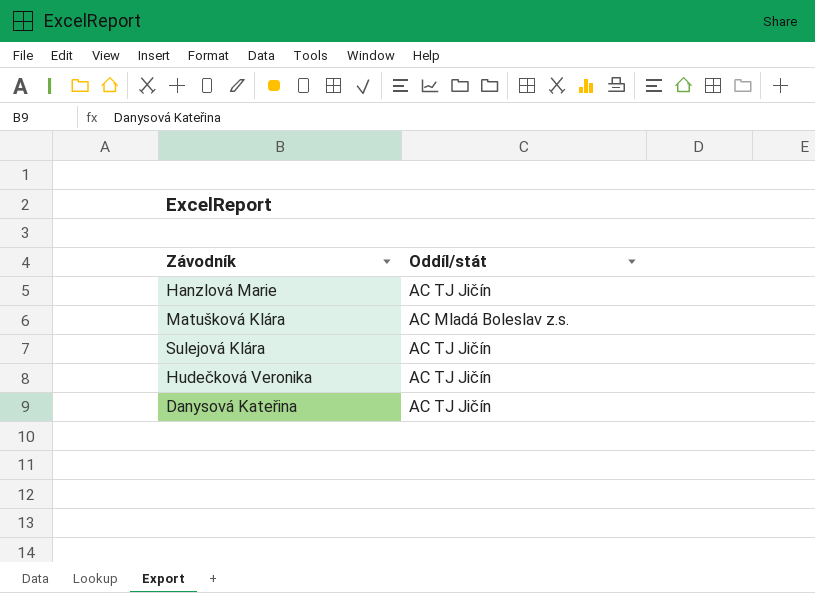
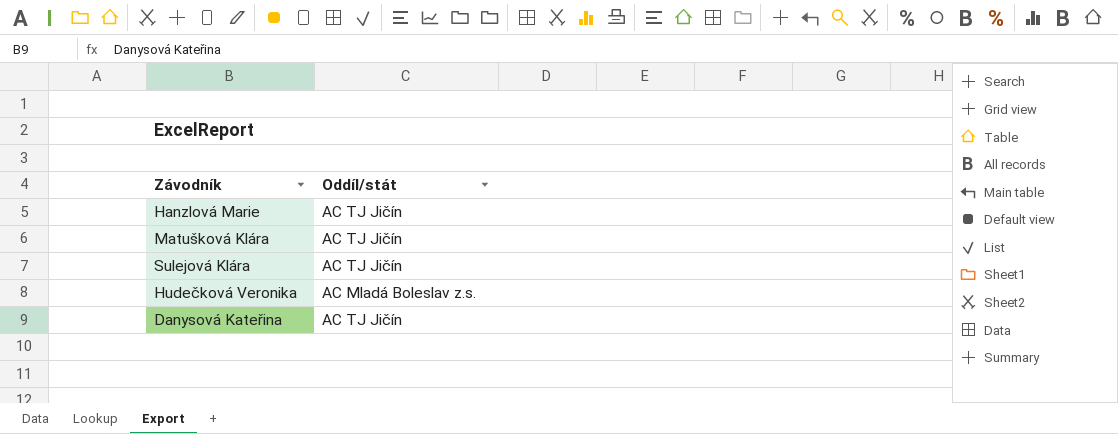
Matušková Klára | Oddíl/stát: AC Mladá Boleslav z.s. -> AC TJ Jičín
Hudečková Veronika | Oddíl/stát: AC TJ Jičín -> AC Mladá Boleslav z.s.

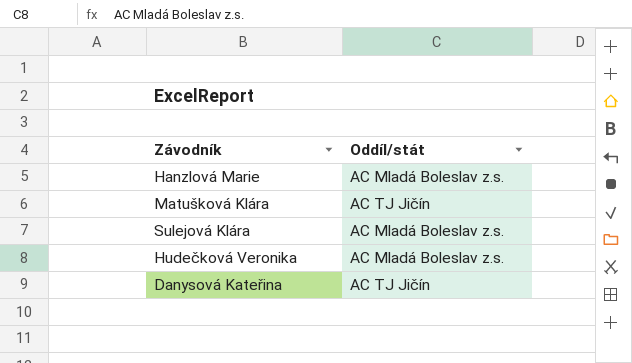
Hanzlová Marie | Oddíl/stát: AC TJ Jičín -> AC Mladá Boleslav z.s.
Sulejová Klára | Oddíl/stát: AC TJ Jičín -> AC Mladá Boleslav z.s.

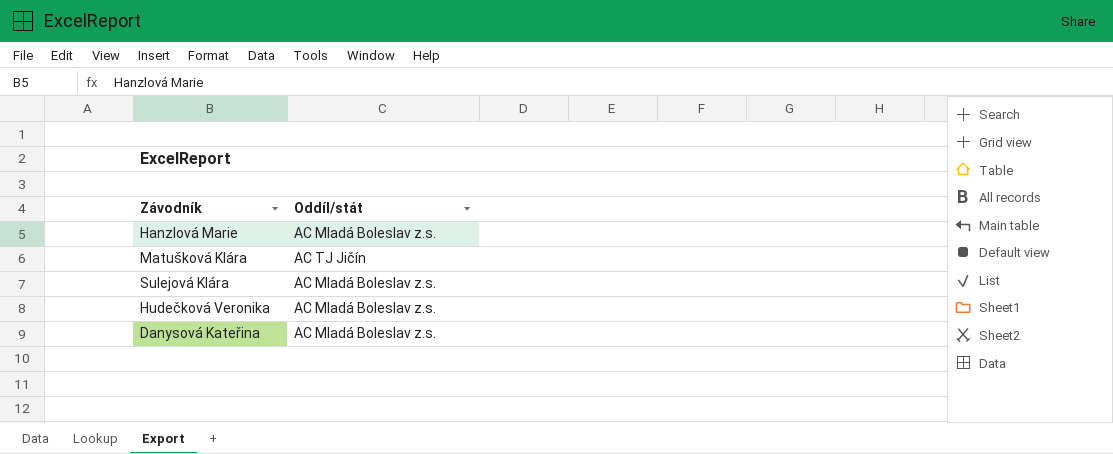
Danysová Kateřina | Oddíl/stát: AC TJ Jičín -> AC Mladá Boleslav z.s.

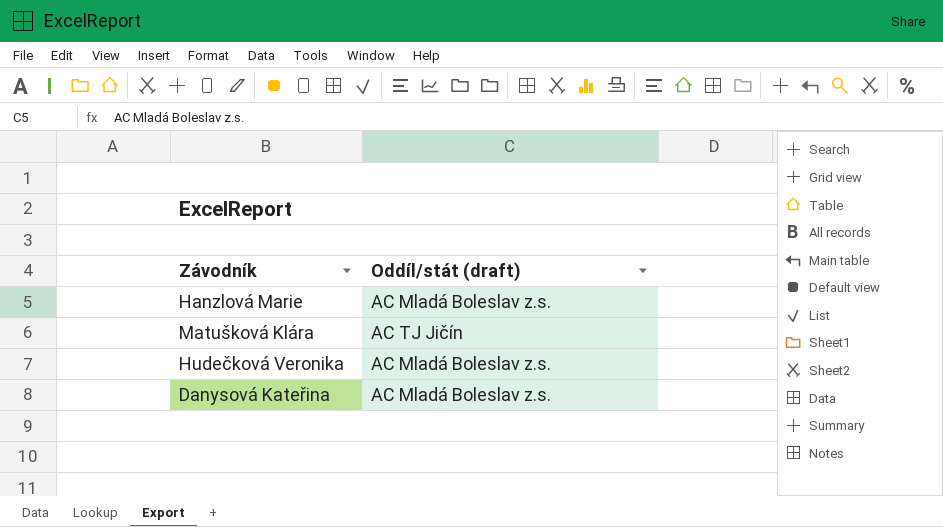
column name: Oddíl/stát -> Oddíl/stát (draft)
row Sulejová Klára: AC Mladá Boleslav z.s. -> none

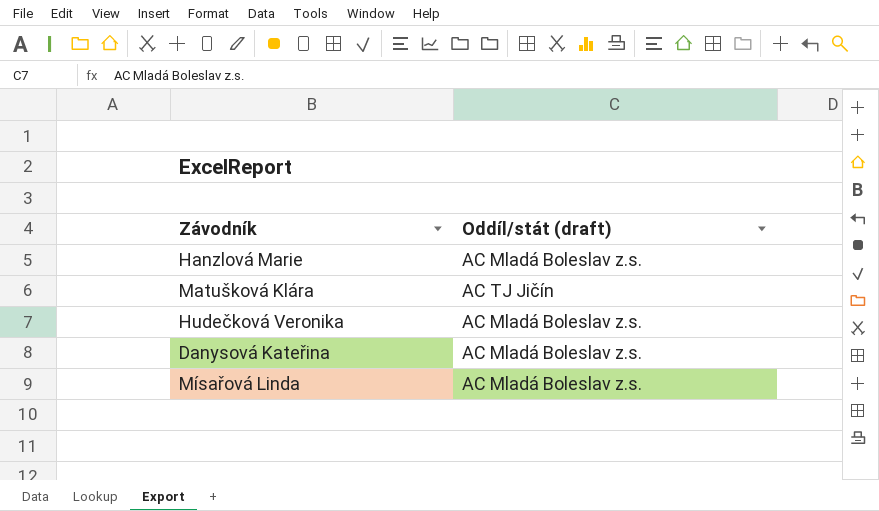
row Mísařová Linda: none -> AC Mladá Boleslav z.s.

